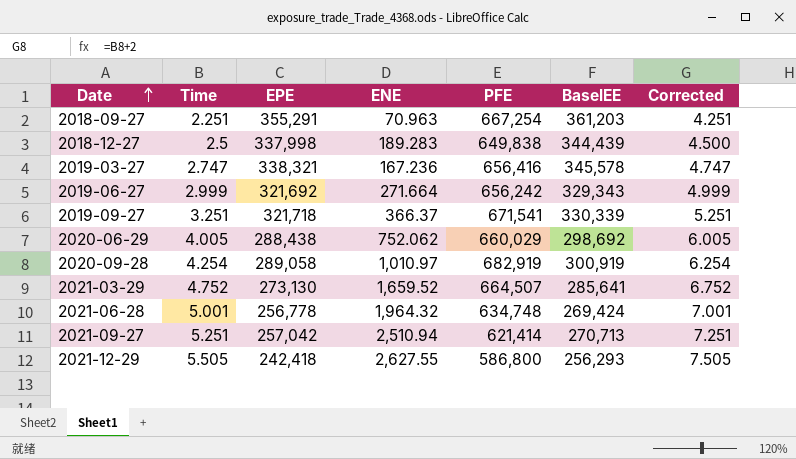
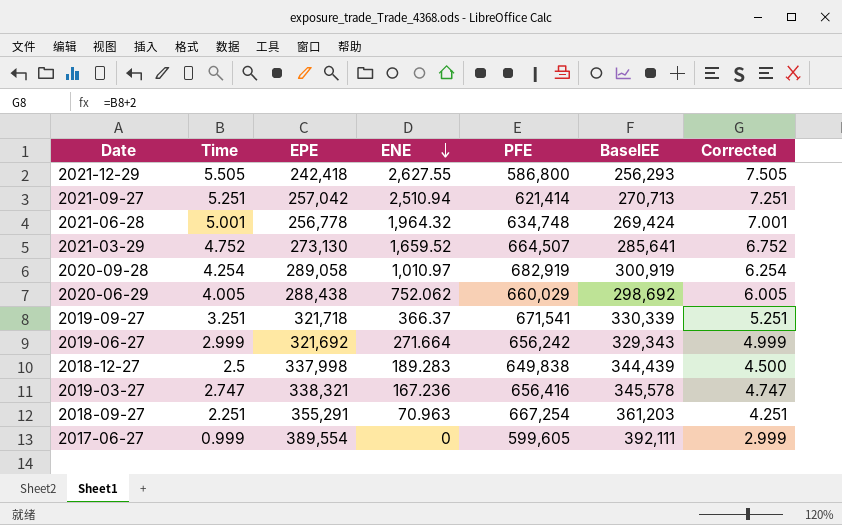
row order: Date ascending -> ENE descending
row 2017-06-27: none -> 0.999 | 389,554 | 0 | 599,605 | 392,111 | 2.999

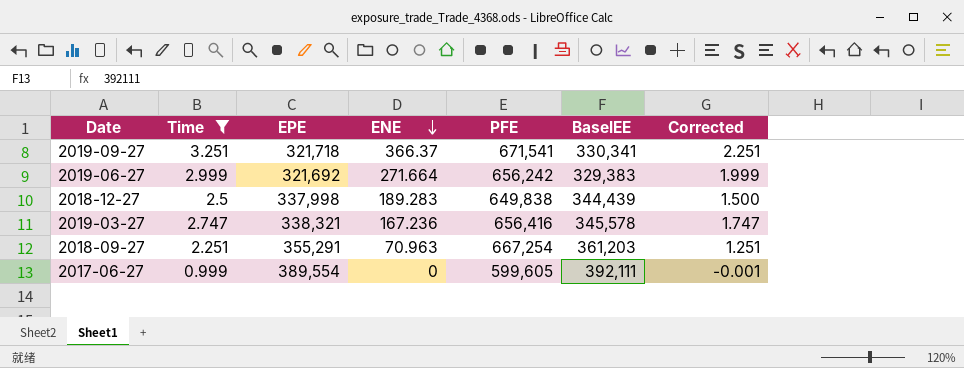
filter: none -> Time <= 3.251
column Corrected | formula: [Time] + 2 -> [Time] - 1
2019-09-27 | BaselEE: 330,339 -> 330,341
2019-06-27 | BaselEE: 329,343 -> 329,383

